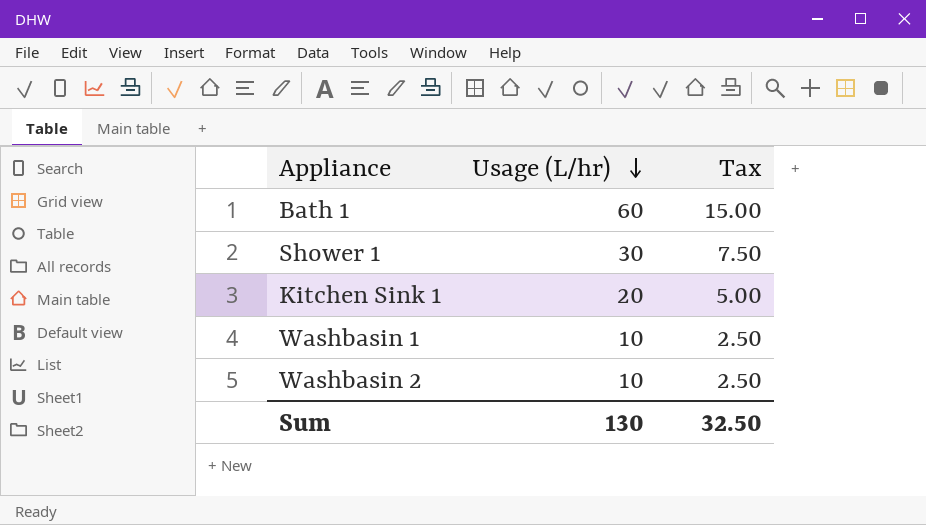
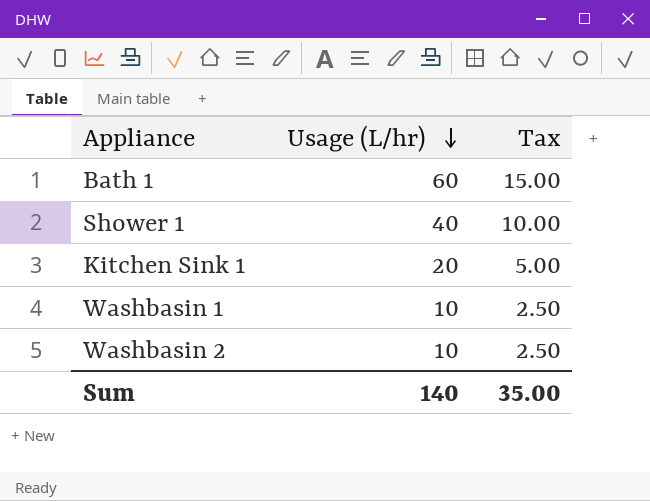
Shower 1 | Usage (L/hr): 30 -> 40
Shower 1 | Tax: 7.50 -> 10.00
Sum | Usage (L/hr): 130 -> 140
Sum | Tax: 32.50 -> 35.00

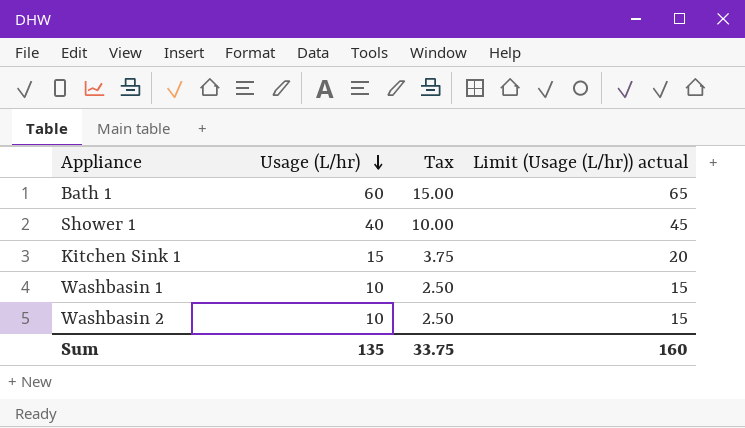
column Limit (Usage (L/hr)) actual | formula: none -> [Usage (L/hr)] + 5
Kitchen Sink 1 | Usage (L/hr): 20 -> 15
Kitchen Sink 1 | Tax: 5.00 -> 3.75
Sum | Usage (L/hr): 140 -> 135
Sum | Tax: 35.00 -> 33.75

